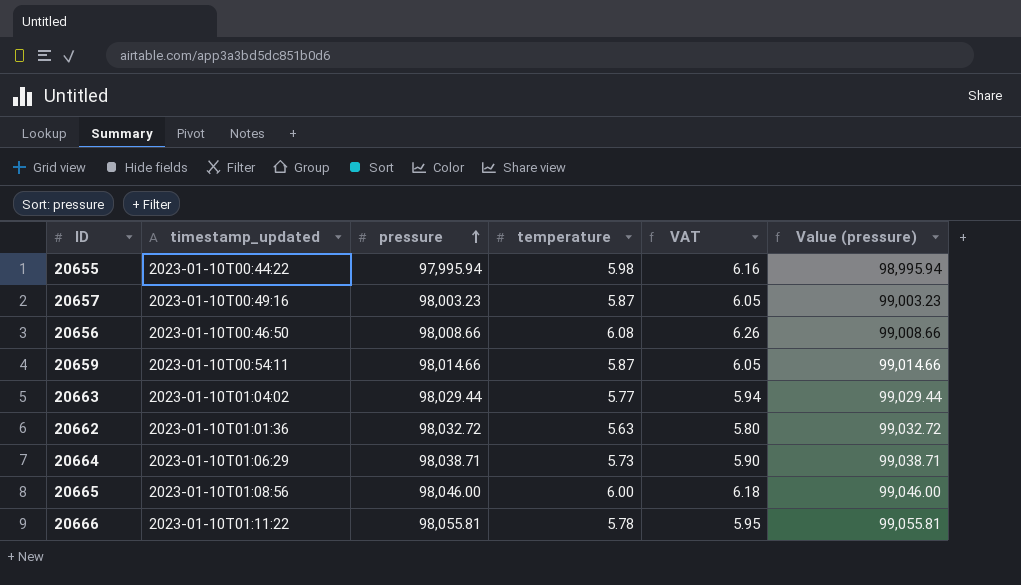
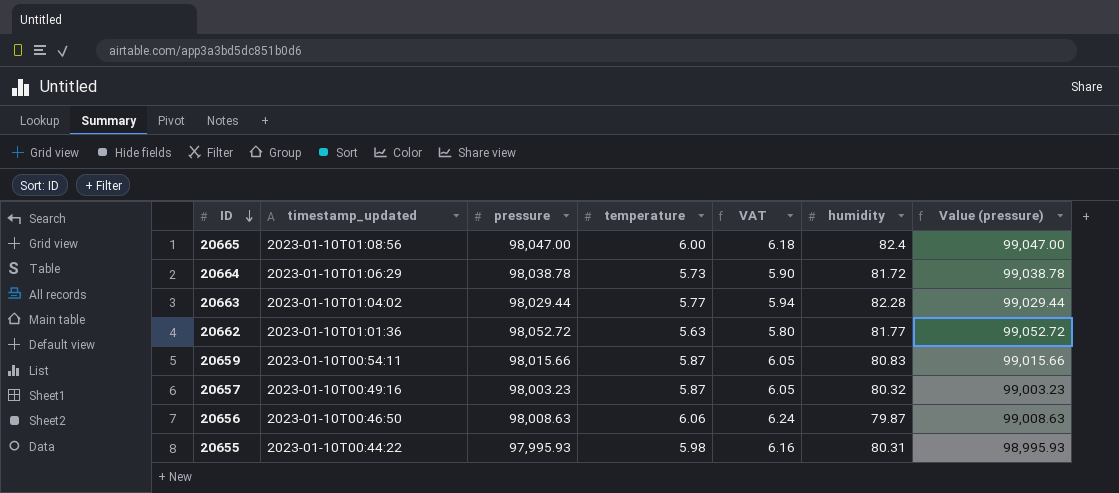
row order: pressure ascending -> ID descending
column humidity | position: none -> 6
row 20666: 2023-01-10T01:11:22 | 98,055.81 | 5.78 | 5.95 | 99,055.81 -> none
20665 | pressure: 98,046.00 -> 98,047.00
20665 | Value (pressure): 99,046.00 -> 99,047.00
20664 | pressure: 98,038.71 -> 98,038.78
20664 | Value (pressure): 99,038.71 -> 99,038.78
20662 | pressure: 98,032.72 -> 98,052.72
20662 | Value (pressure): 99,032.72 -> 99,052.72
20659 | pressure: 98,014.66 -> 98,015.66
20659 | Value (pressure): 99,014.66 -> 99,015.66
20656 | pressure: 98,008.66 -> 98,008.63
20656 | temperature: 6.08 -> 6.06
20656 | VAT: 6.26 -> 6.24
20656 | Value (pressure): 99,008.66 -> 99,008.63
20655 | pressure: 97,995.94 -> 97,995.93
20655 | Value (pressure): 98,995.94 -> 98,995.93

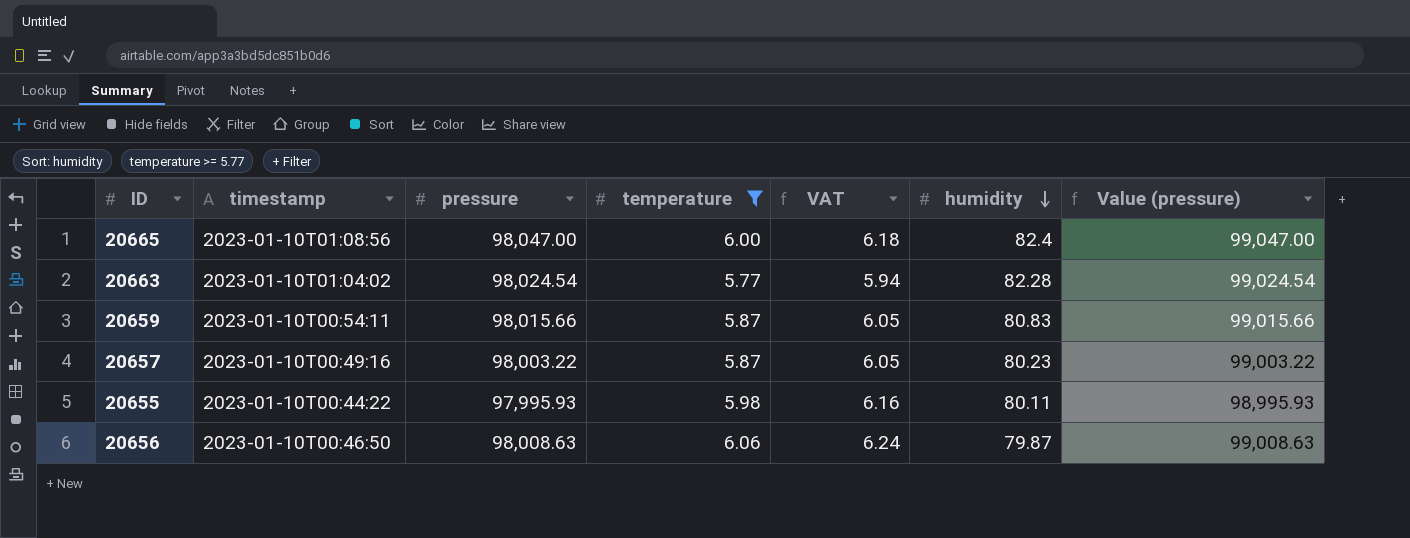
filter: none -> temperature >= 5.77
row order: ID descending -> humidity descending
column name: timestamp_updated -> timestamp
20663 | pressure: 98,029.44 -> 98,024.54
20663 | Value (pressure): 99,029.44 -> 99,024.54
20657 | pressure: 98,003.23 -> 98,003.22
20657 | humidity: 80.32 -> 80.23
20657 | Value (pressure): 99,003.23 -> 99,003.22
20655 | humidity: 80.31 -> 80.11

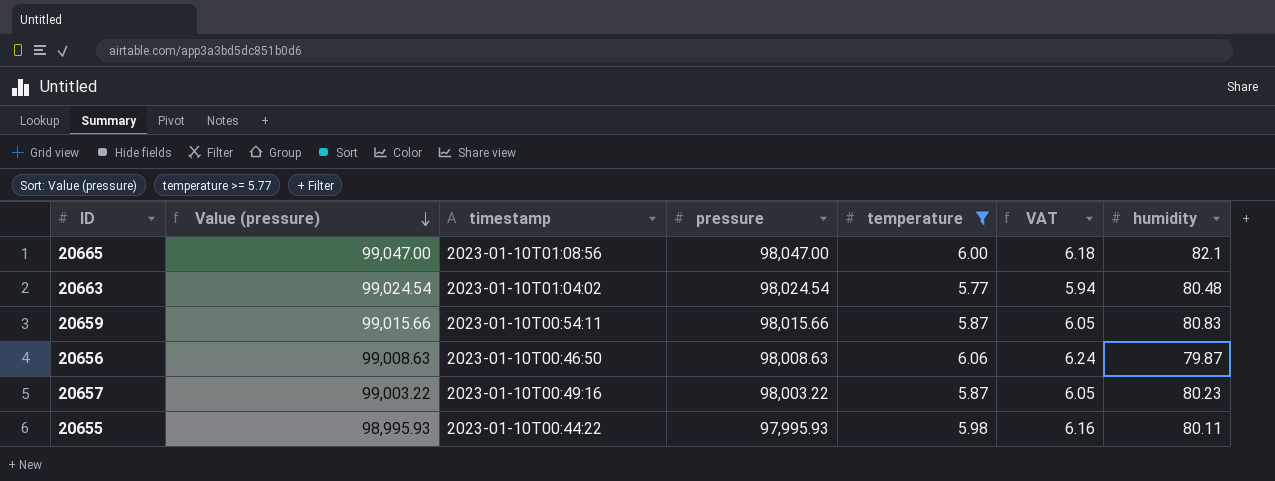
row order: humidity descending -> Value (pressure) descending
column Value (pressure) | position: 7 -> 2
20665 | humidity: 82.4 -> 82.1
20663 | humidity: 82.28 -> 80.48

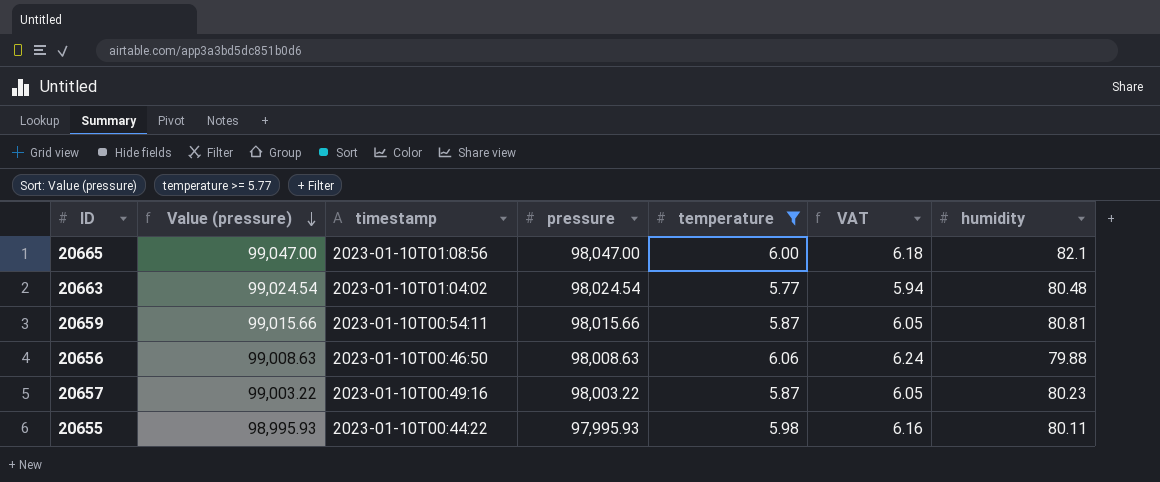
20659 | humidity: 80.83 -> 80.81
20656 | humidity: 79.87 -> 79.88

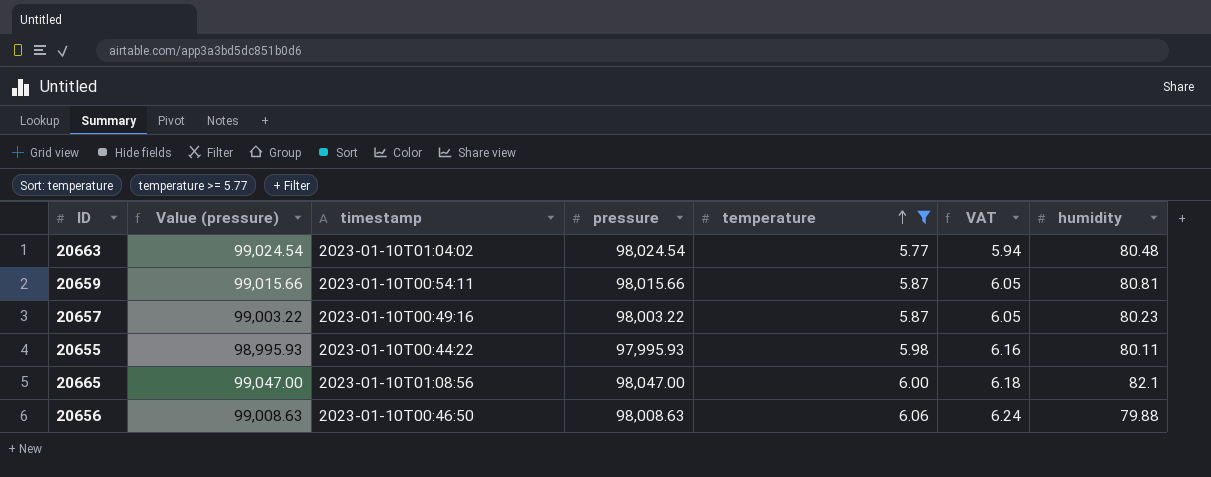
row order: Value (pressure) descending -> temperature ascending

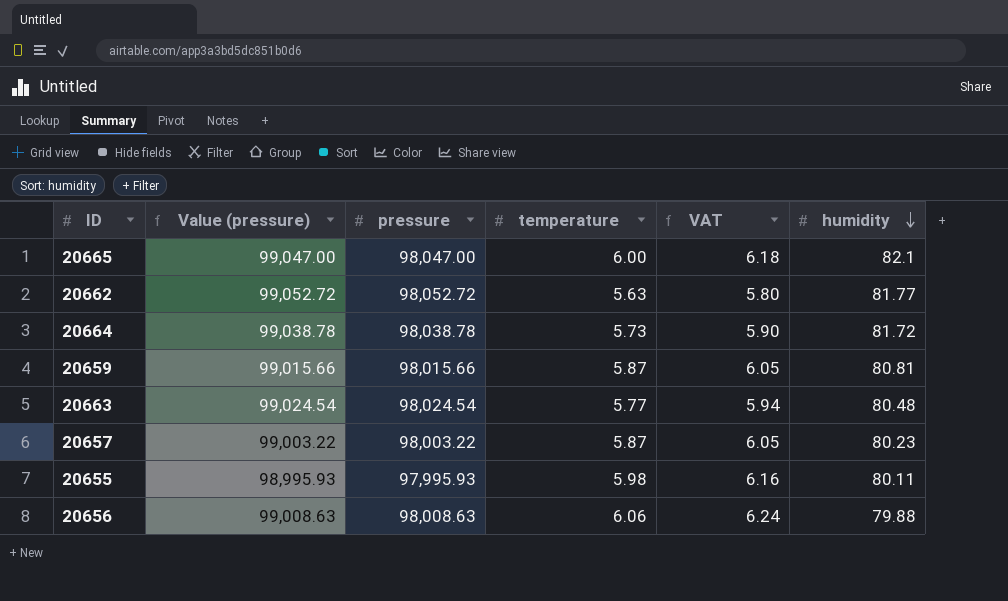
filter: temperature >= 5.77 -> none
row order: temperature ascending -> humidity descending
column timestamp | position: 3 -> none

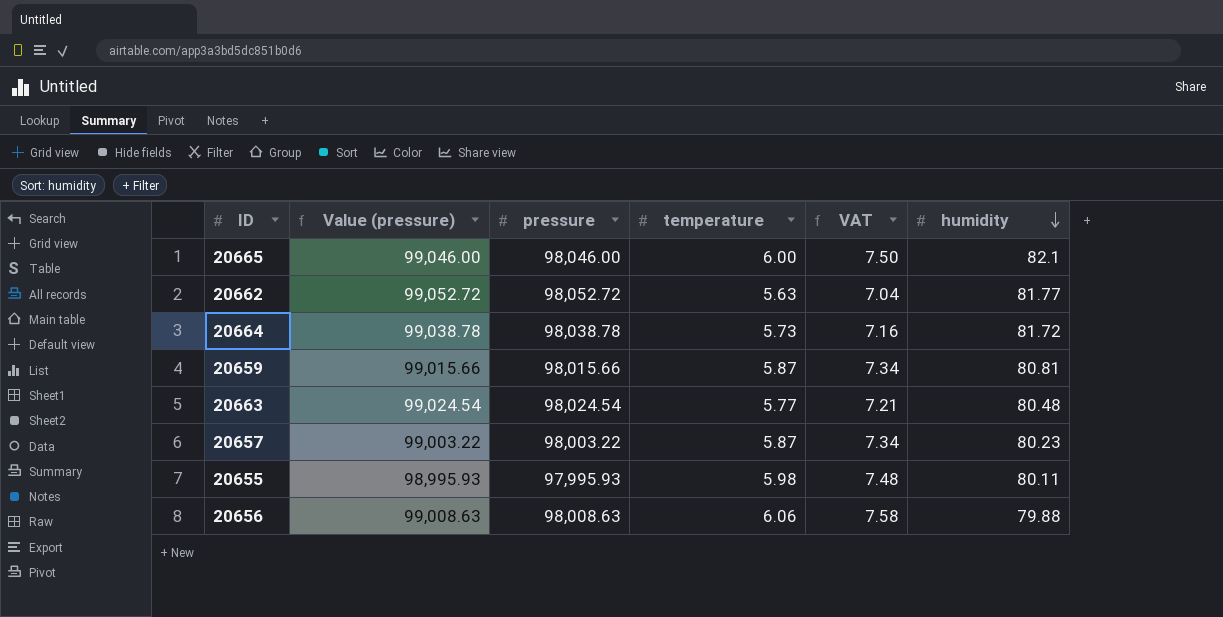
column VAT | formula: [temperature] * 1.03 -> [temperature] * 1.25
20665 | Value (pressure): 99,047.00 -> 99,046.00
20665 | pressure: 98,047.00 -> 98,046.00

